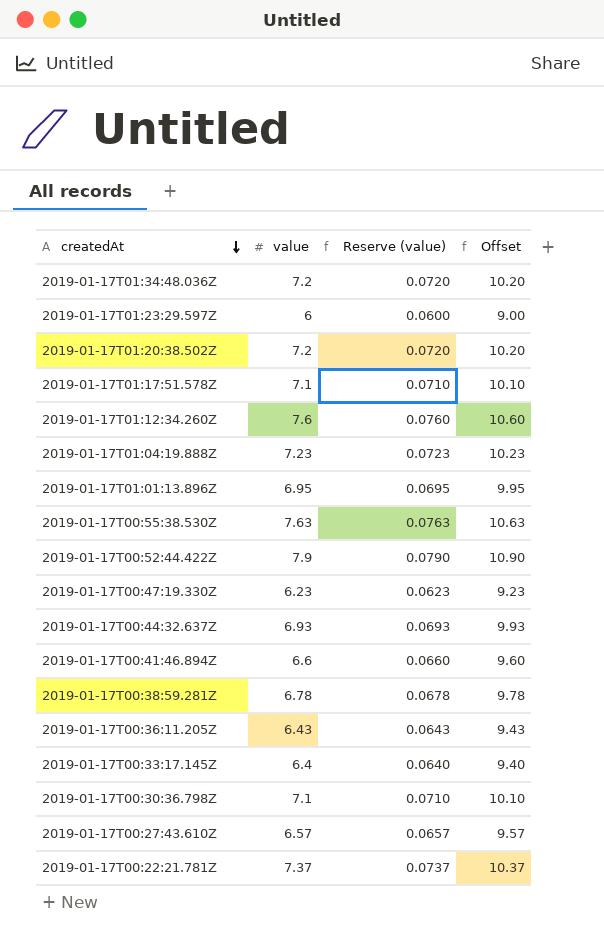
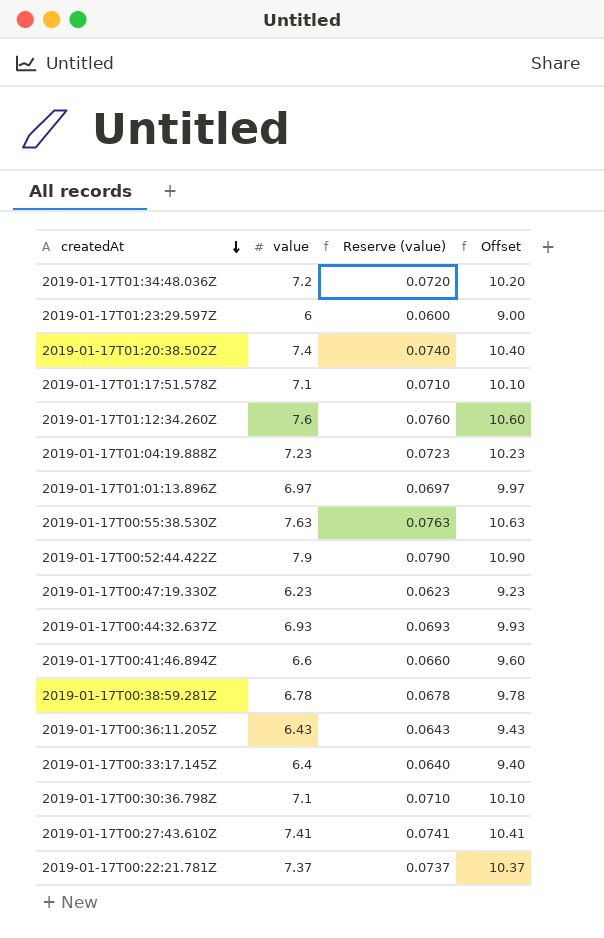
2019-01-17T01:20:38.502Z | value: 7.2 -> 7.4
2019-01-17T01:20:38.502Z | Reserve (value): 0.0720 -> 0.0740
2019-01-17T01:20:38.502Z | Offset: 10.20 -> 10.40
2019-01-17T01:01:13.896Z | value: 6.95 -> 6.97
2019-01-17T01:01:13.896Z | Reserve (value): 0.0695 -> 0.0697
2019-01-17T01:01:13.896Z | Offset: 9.95 -> 9.97
2019-01-17T00:27:43.610Z | value: 6.57 -> 7.41
2019-01-17T00:27:43.610Z | Reserve (value): 0.0657 -> 0.0741
2019-01-17T00:27:43.610Z | Offset: 9.57 -> 10.41

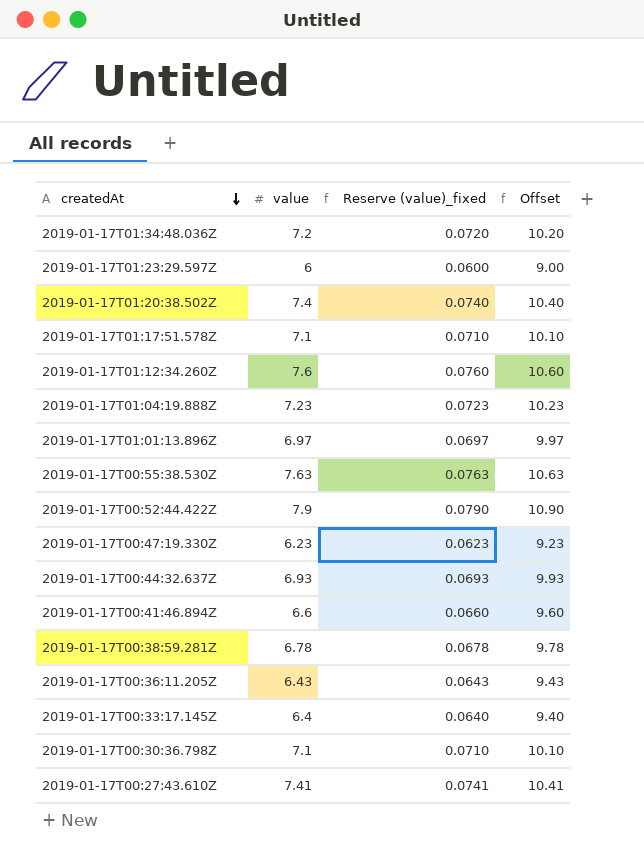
column name: Reserve (value) -> Reserve (value)_fixed
row 2019-01-17T00:22:21.781Z: 7.37 | 0.0737 | 10.37 -> none

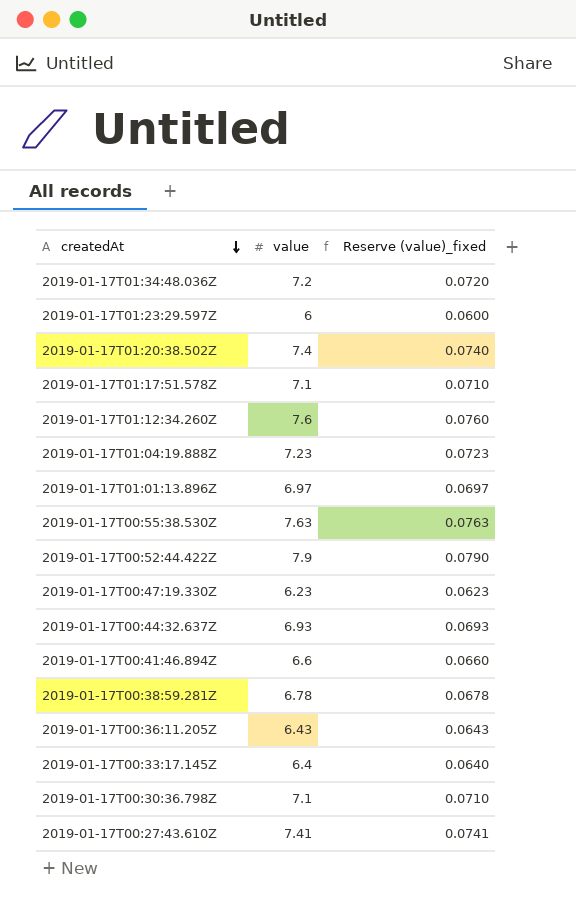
column Offset | formula: [value] + 3 -> none

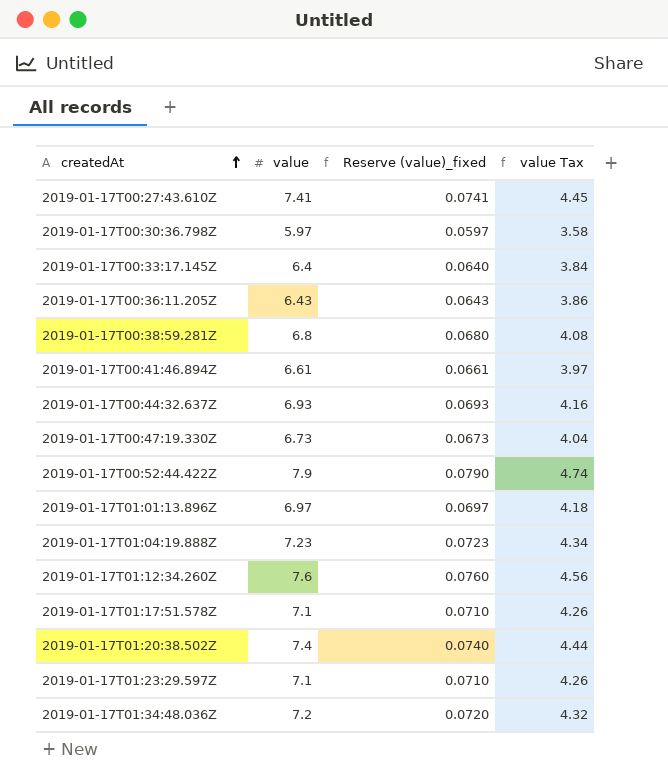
row order: createdAt descending -> createdAt ascending
column value Tax | formula: none -> [value] * 0.6
row 2019-01-17T00:55:38.530Z: 7.63 | 0.0763 -> none
2019-01-17T00:30:36.798Z | value: 7.1 -> 5.97
2019-01-17T00:30:36.798Z | Reserve (value)_fixed: 0.0710 -> 0.0597
2019-01-17T00:38:59.281Z | value: 6.78 -> 6.8
2019-01-17T00:38:59.281Z | Reserve (value)_fixed: 0.0678 -> 0.0680
2019-01-17T00:41:46.894Z | value: 6.6 -> 6.61
2019-01-17T00:41:46.894Z | Reserve (value)_fixed: 0.0660 -> 0.0661
2019-01-17T00:47:19.330Z | value: 6.23 -> 6.73
2019-01-17T00:47:19.330Z | Reserve (value)_fixed: 0.0623 -> 0.0673
2019-01-17T01:23:29.597Z | value: 6 -> 7.1
2019-01-17T01:23:29.597Z | Reserve (value)_fixed: 0.0600 -> 0.0710

